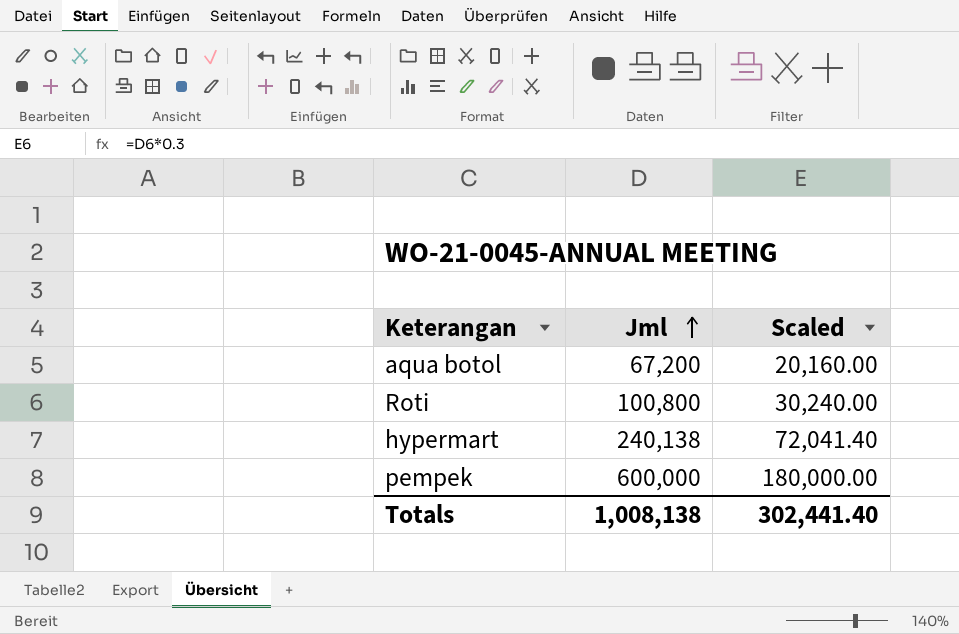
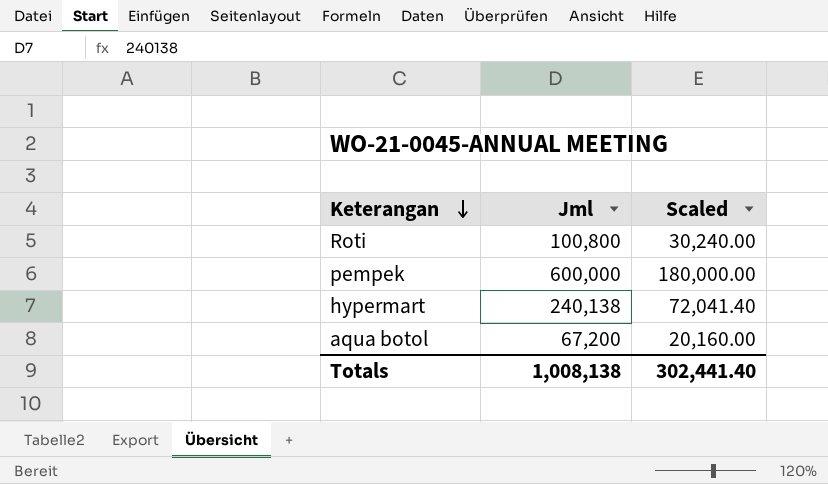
row order: Jml ascending -> Keterangan descending

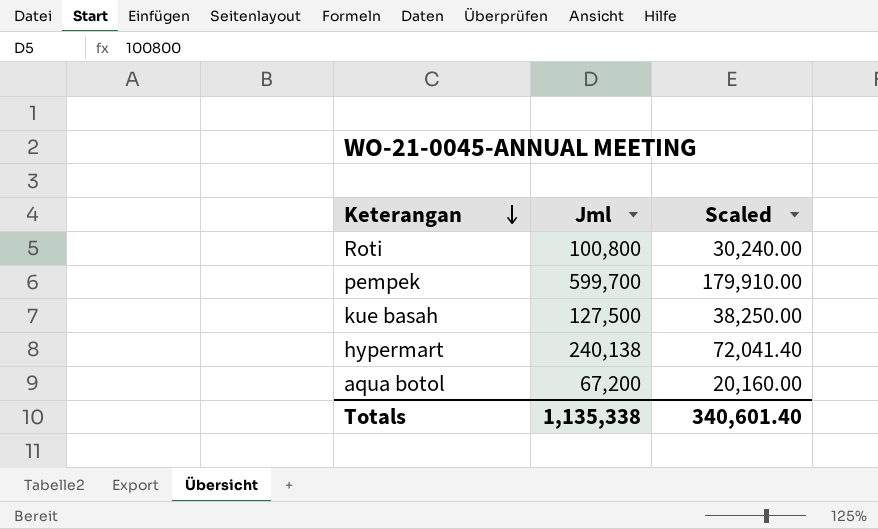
pempek | Jml: 600,000 -> 599,700
pempek | Scaled: 180,000.00 -> 179,910.00
row kue basah: none -> 127,500 | 38,250.00
Totals | Jml: 1,008,138 -> 1,135,338
Totals | Scaled: 302,441.40 -> 340,601.40

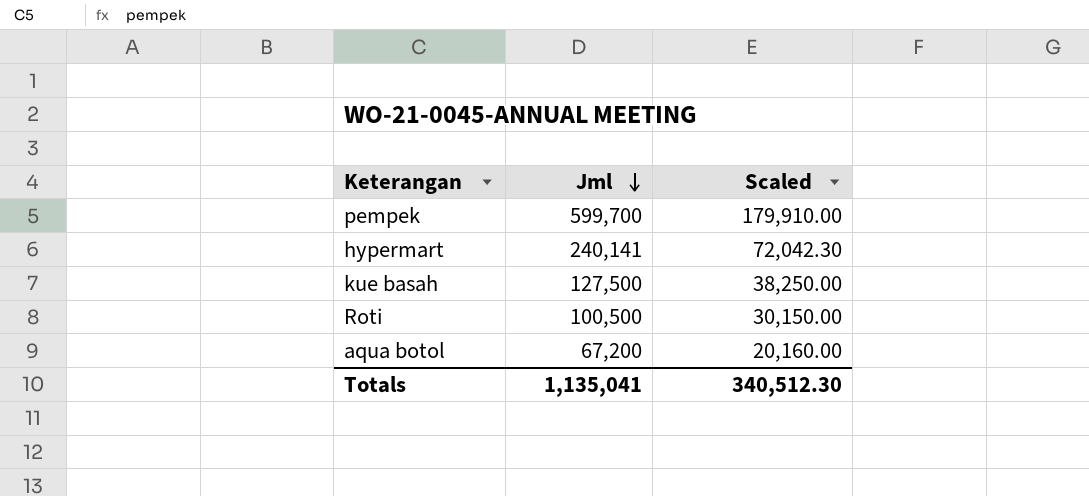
row order: Keterangan descending -> Jml descending
hypermart | Jml: 240,138 -> 240,141
hypermart | Scaled: 72,041.40 -> 72,042.30
Roti | Jml: 100,800 -> 100,500
Roti | Scaled: 30,240.00 -> 30,150.00
Totals | Jml: 1,135,338 -> 1,135,041
Totals | Scaled: 340,601.40 -> 340,512.30

